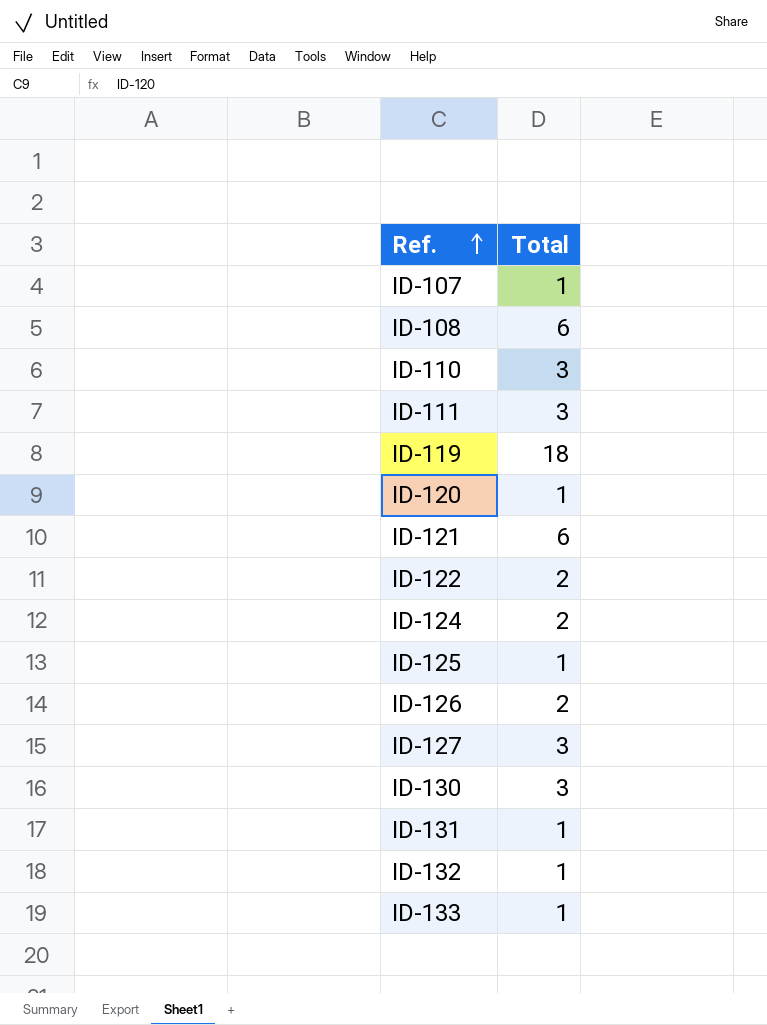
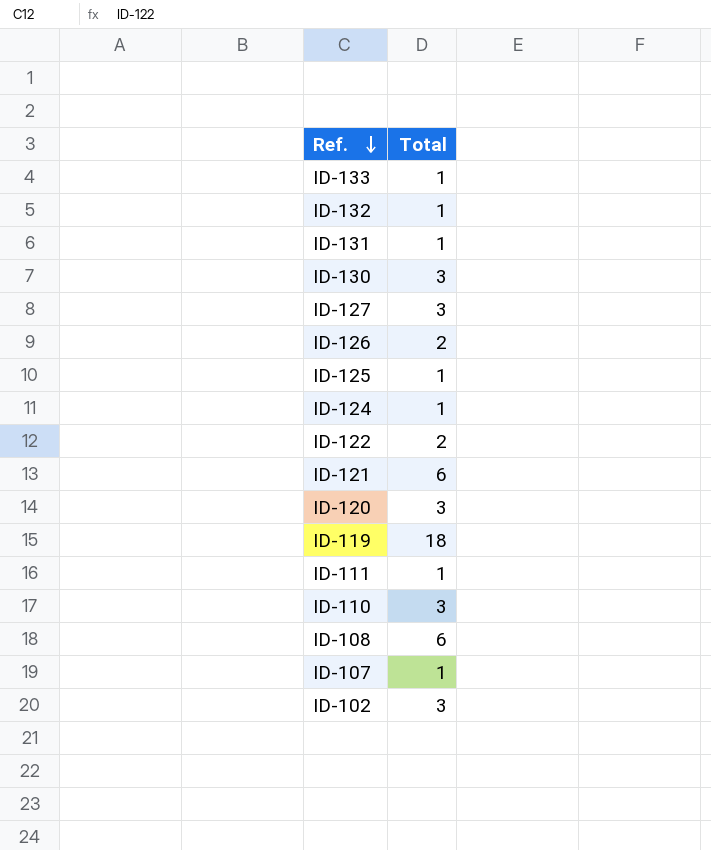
row order: Ref. ascending -> Ref. descending
ID-124 | Total: 2 -> 1
ID-120 | Total: 1 -> 3
ID-111 | Total: 3 -> 1
row ID-102: none -> 3

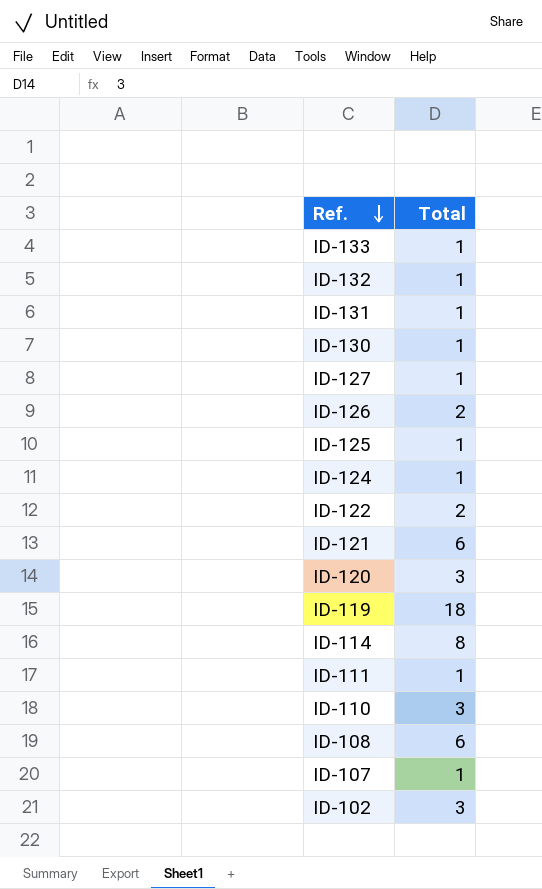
ID-130 | Total: 3 -> 1
ID-127 | Total: 3 -> 1
row ID-114: none -> 8

